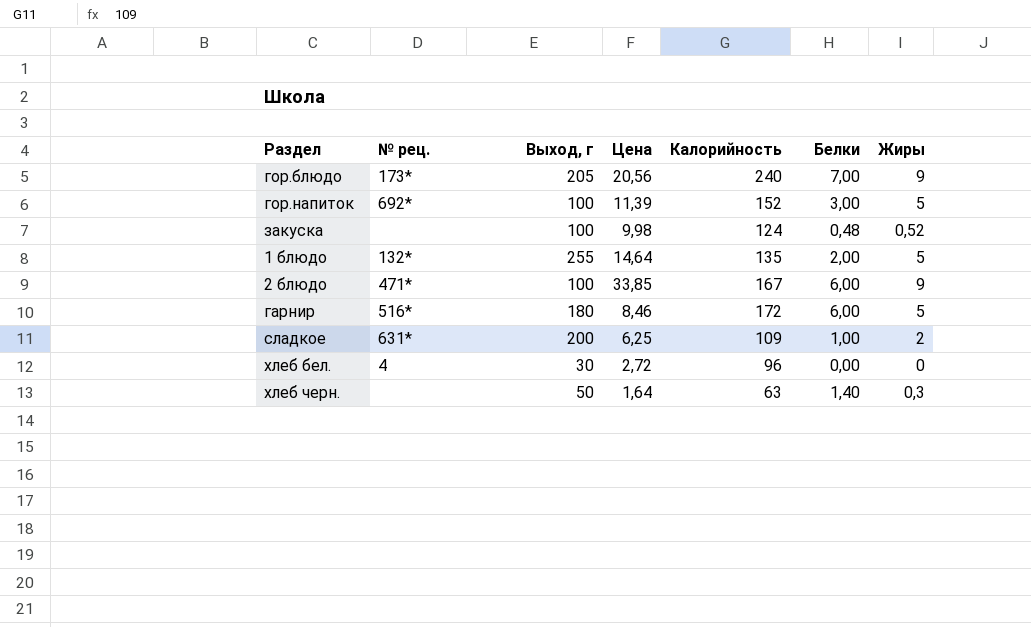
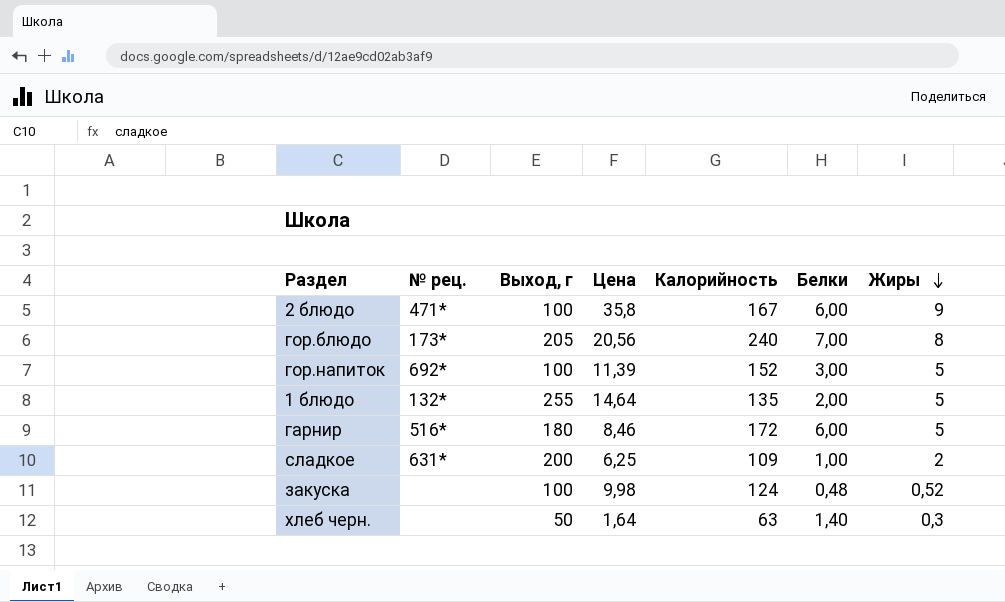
row order: none -> Жиры descending
row хлеб бел.: 4 | 30 | 2,72 | 96 | 0,00 | 0 -> none
2 блюдо | Цена: 33,85 -> 35,8
гор.блюдо | Жиры: 9 -> 8

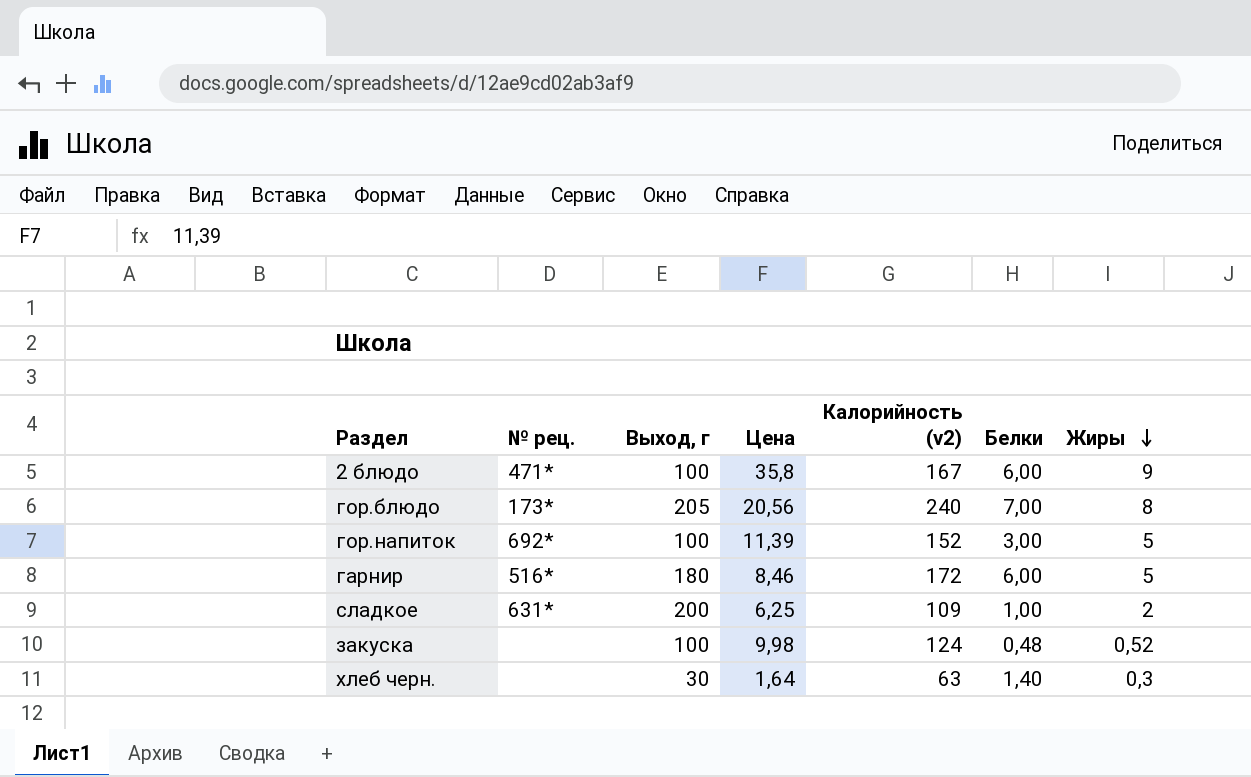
column name: Калорийность -> Калорийность (v2)
row 1 блюдо: 132* | 255 | 14,64 | 135 | 2,00 | 5 -> none
хлеб черн. | Выход, г: 50 -> 30

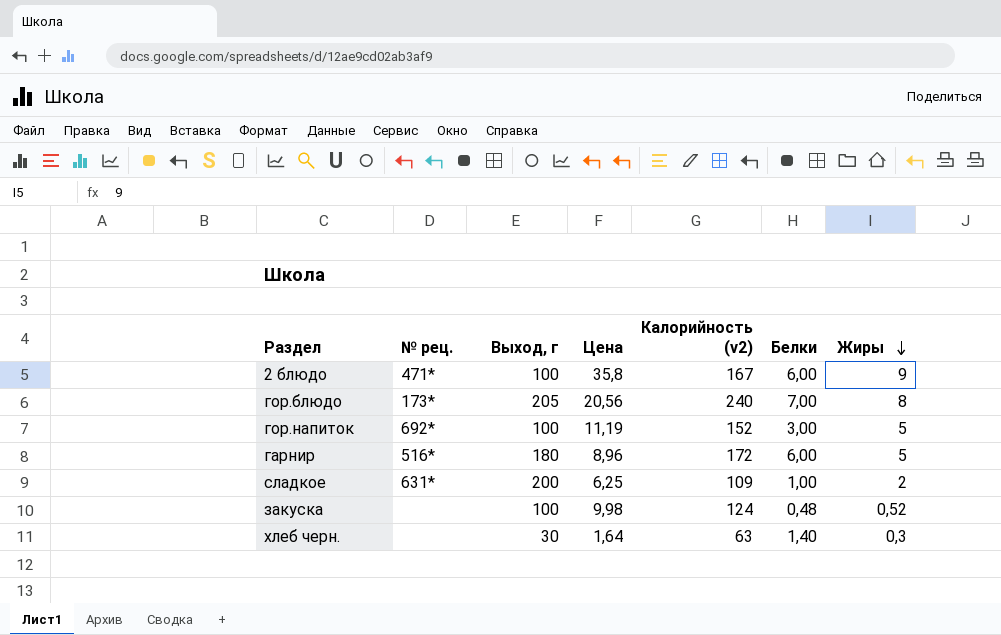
гор.напиток | Цена: 11,39 -> 11,19
гарнир | Цена: 8,46 -> 8,96

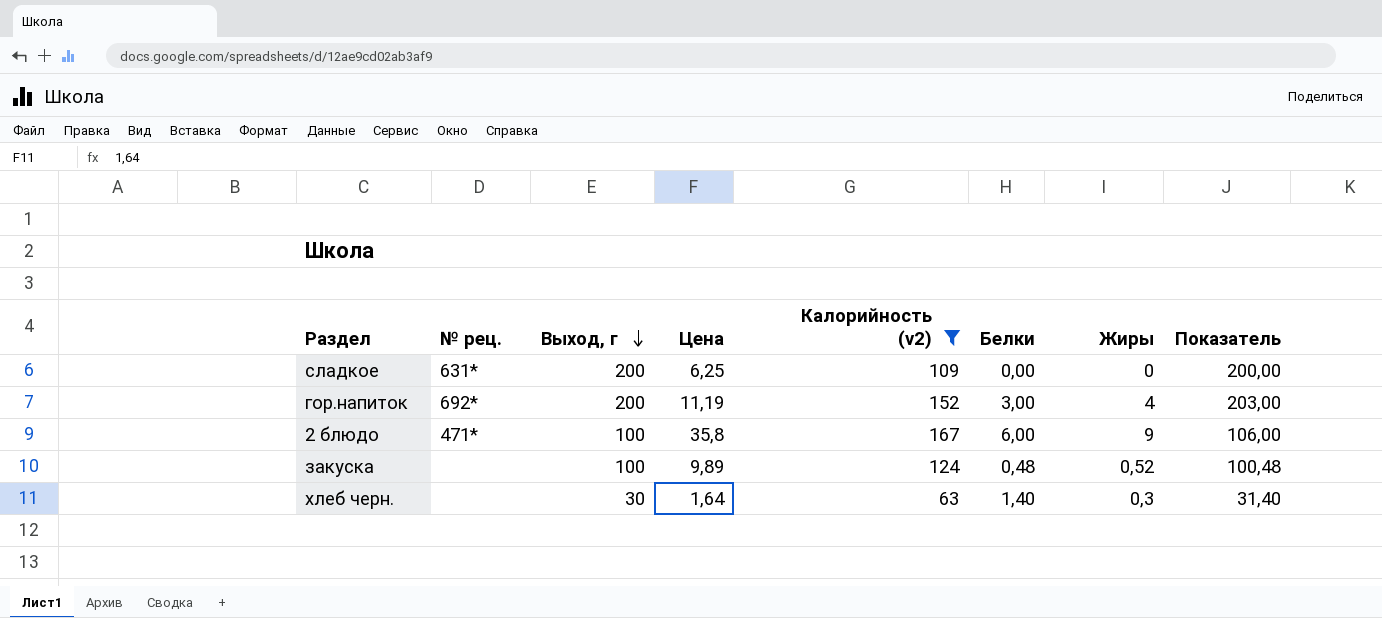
filter: none -> Калорийность (v2) <= 167
row order: Жиры descending -> Выход, г descending
column Показатель | formula: none -> [Выход, г] + [Белки]
сладкое | Белки: 1,00 -> 0,00
сладкое | Жиры: 2 -> 0
гор.напиток | Выход, г: 100 -> 200
гор.напиток | Жиры: 5 -> 4
закуска | Цена: 9,98 -> 9,89

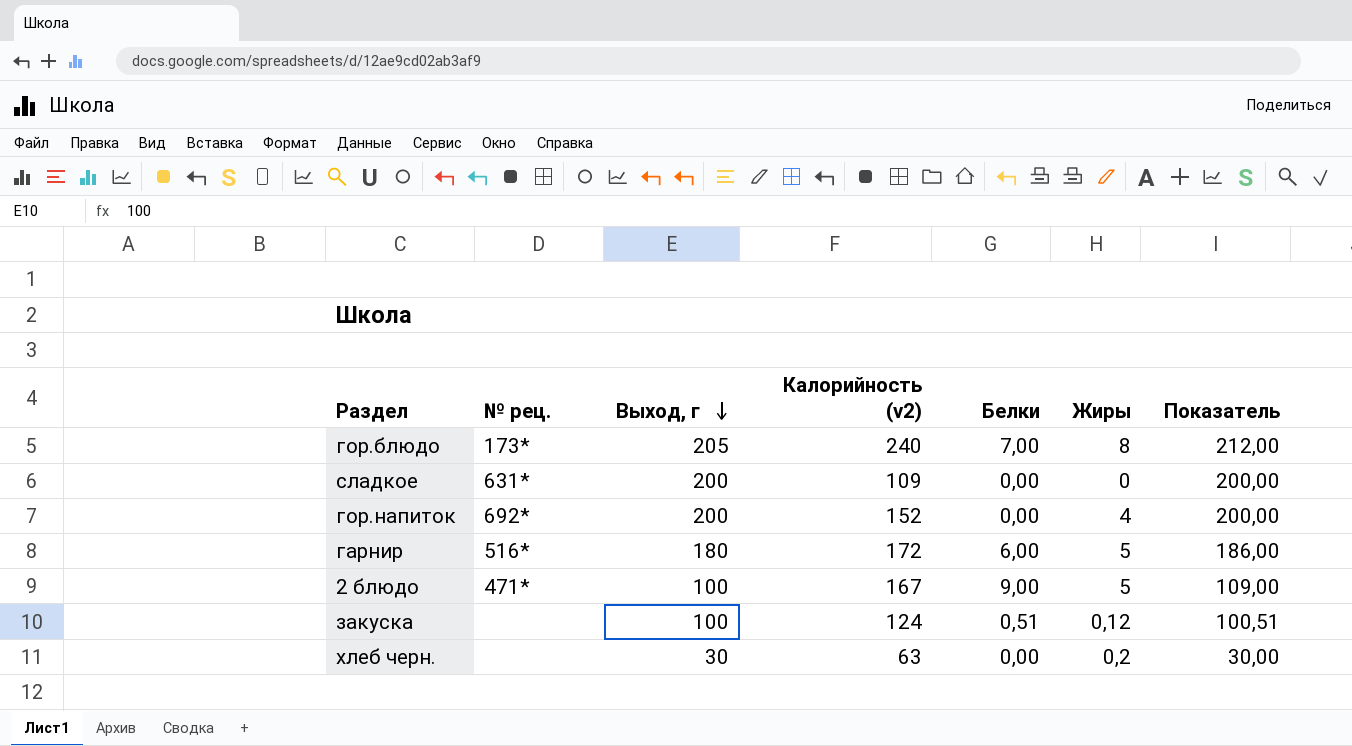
filter: Калорийность (v2) <= 167 -> none
column Цена | position: 4 -> none
гор.напиток | Белки: 3,00 -> 0,00
гор.напиток | Показатель: 203,00 -> 200,00
2 блюдо | Белки: 6,00 -> 9,00
2 блюдо | Жиры: 9 -> 5
2 блюдо | Показатель: 106,00 -> 109,00
закуска | Белки: 0,48 -> 0,51
закуска | Жиры: 0,52 -> 0,12
закуска | Показатель: 100,48 -> 100,51
хлеб черн. | Белки: 1,40 -> 0,00
хлеб черн. | Жиры: 0,3 -> 0,2
хлеб черн. | Показатель: 31,40 -> 30,00

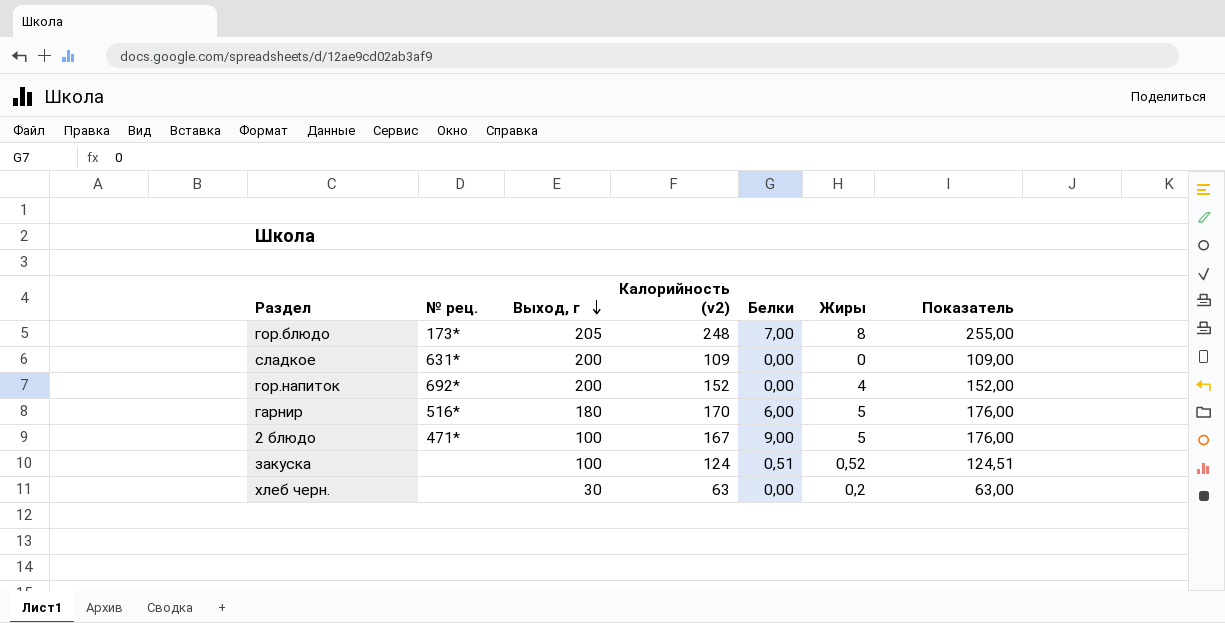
column Показатель | formula: [Выход, г] + [Белки] -> [Калорийность (v2)] + [Белки]
гор.блюдо | Калорийность (v2): 240 -> 248
гарнир | Калорийность (v2): 172 -> 170
закуска | Жиры: 0,12 -> 0,52

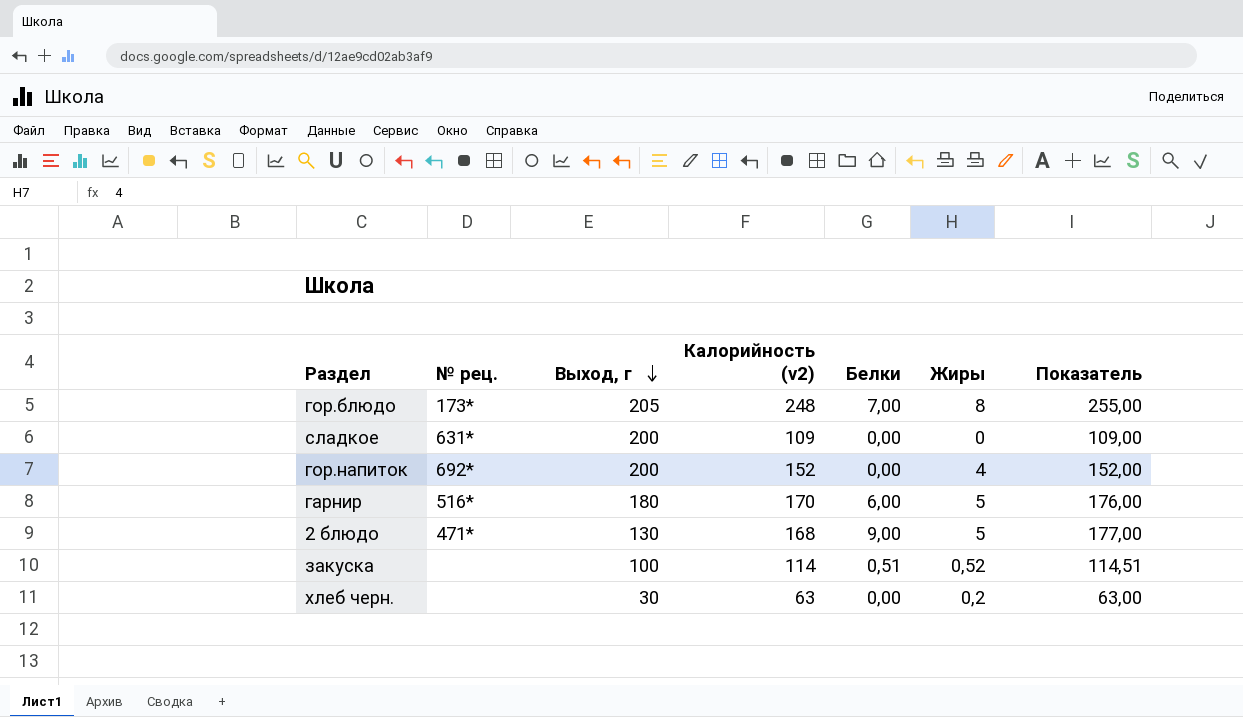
2 блюдо | Выход, г: 100 -> 130
2 блюдо | Калорийность (v2): 167 -> 168
2 блюдо | Показатель: 176,00 -> 177,00
закуска | Калорийность (v2): 124 -> 114
закуска | Показатель: 124,51 -> 114,51

